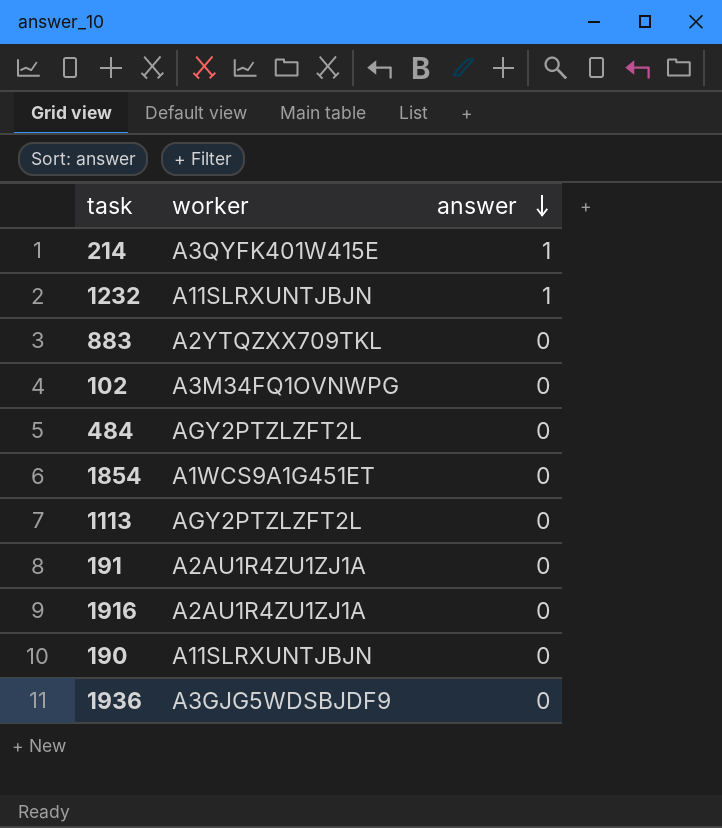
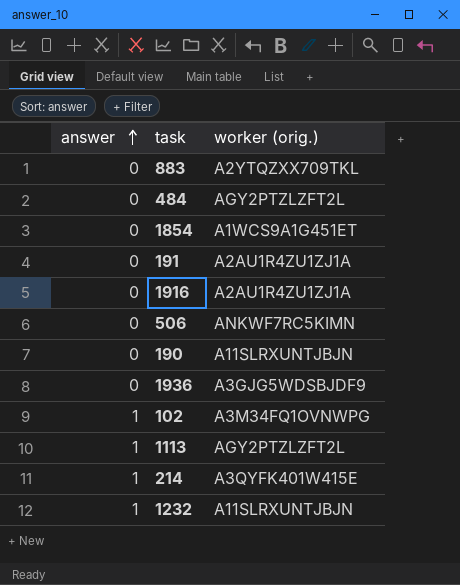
row order: answer descending -> answer ascending
column answer | position: 3 -> 1
column name: worker -> worker (orig.)
row 506: none -> 0 | ANKWF7RC5KIMN
102 | answer: 0 -> 1
1113 | answer: 0 -> 1

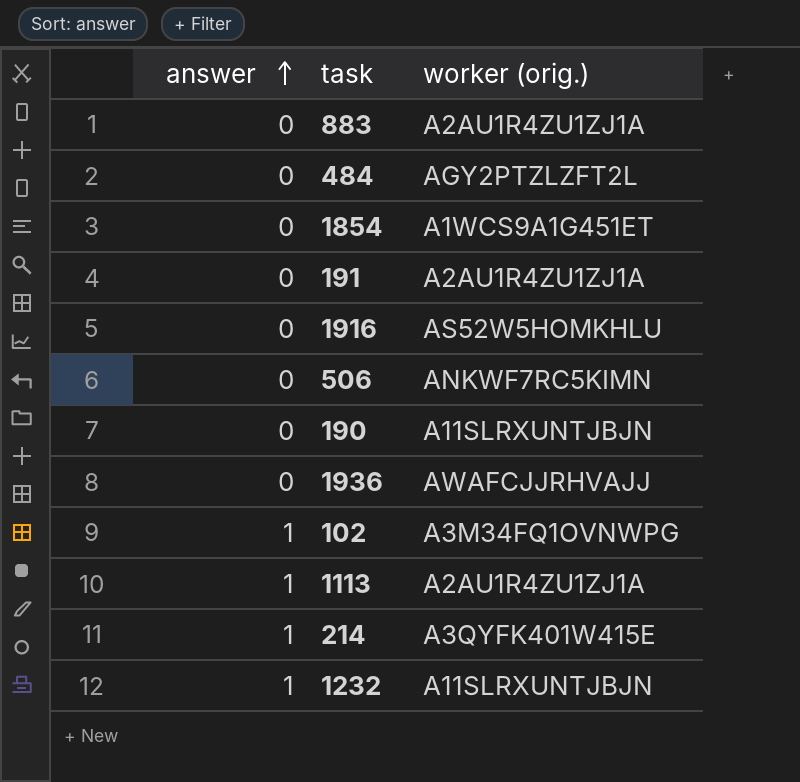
883 | worker (orig.): A2YTQZXX709TKL -> A2AU1R4ZU1ZJ1A
1916 | worker (orig.): A2AU1R4ZU1ZJ1A -> AS52W5HOMKHLU
1936 | worker (orig.): A3GJG5WDSBJDF9 -> AWAFCJJRHVAJJ
1113 | worker (orig.): AGY2PTZLZFT2L -> A2AU1R4ZU1ZJ1A

